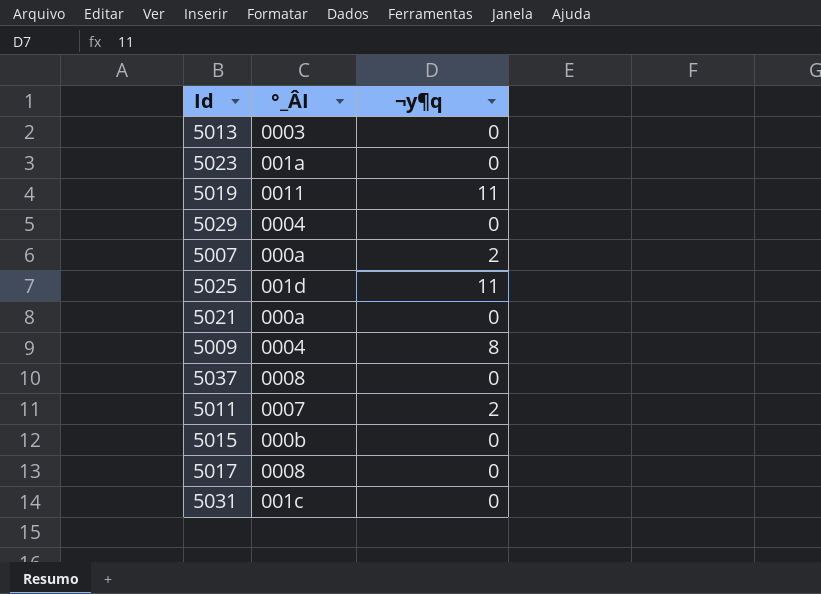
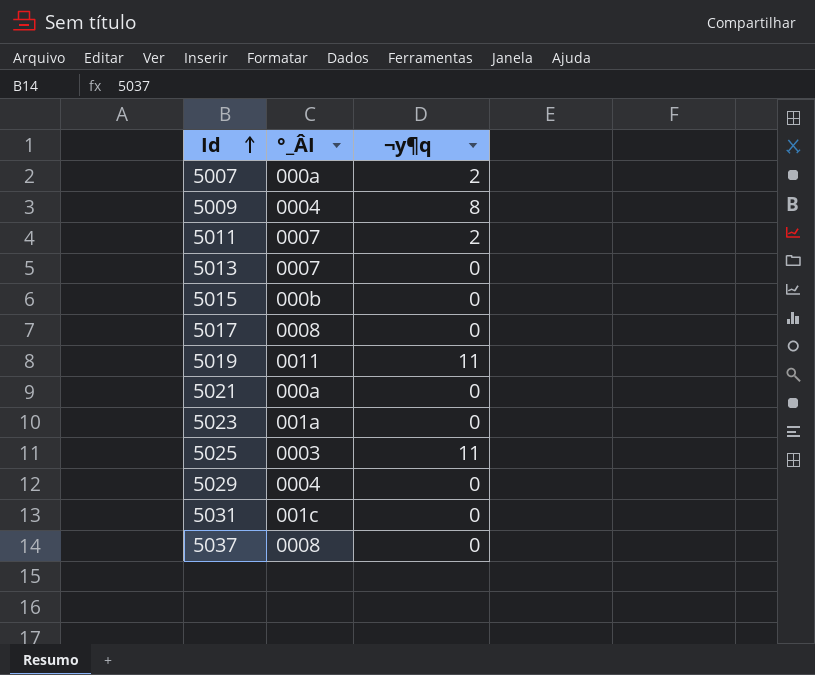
row order: none -> Id ascending
5013 | °_ÂI: 0003 -> 0007
5025 | °_ÂI: 001d -> 0003

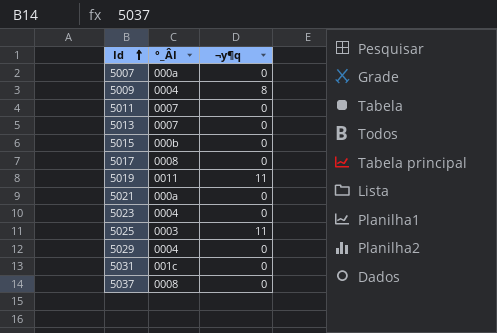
5007 | ¬y¶q: 2 -> 0
5011 | ¬y¶q: 2 -> 0
5023 | °_ÂI: 001a -> 0004

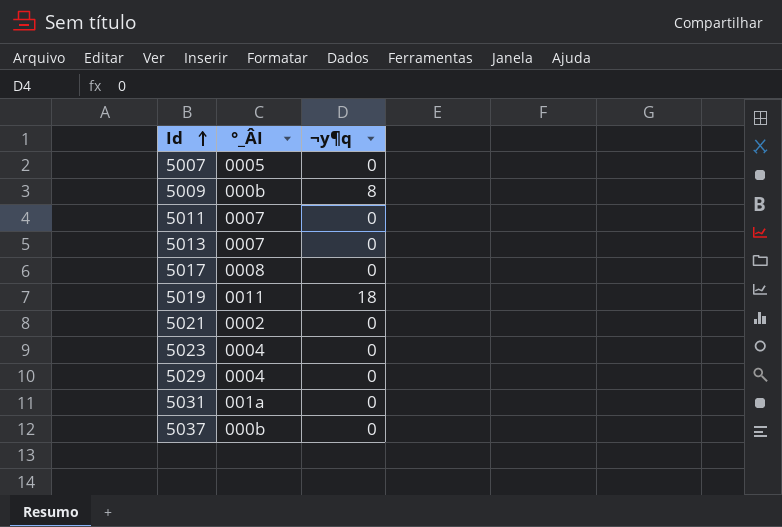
row 5015: 000b | 0 -> none
row 5025: 0003 | 11 -> none
5007 | °_ÂI: 000a -> 0005
5009 | °_ÂI: 0004 -> 000b
5019 | ¬y¶q: 11 -> 18
5021 | °_ÂI: 000a -> 0002
5031 | °_ÂI: 001c -> 001a
5037 | °_ÂI: 0008 -> 000b

